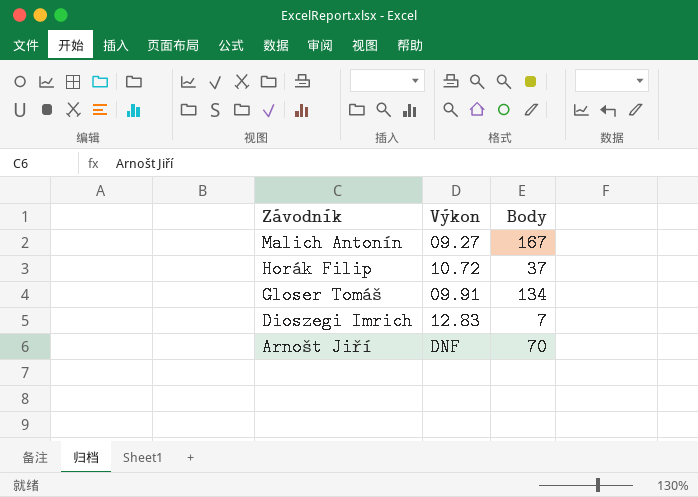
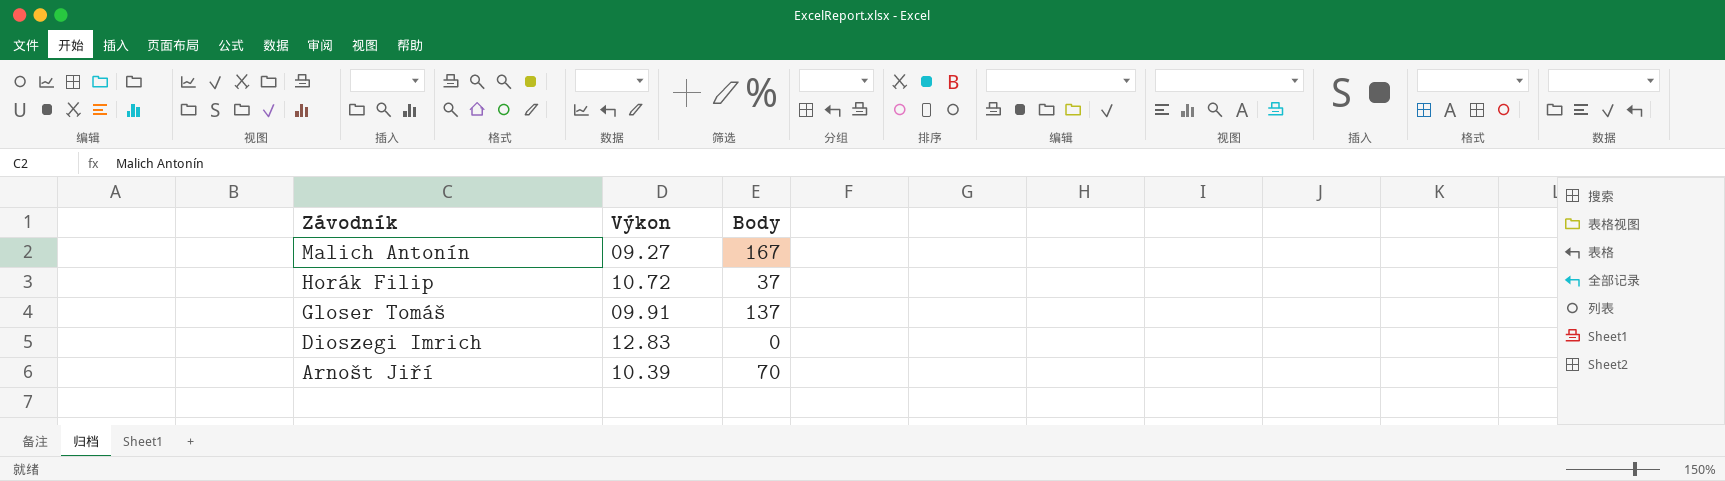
Gloser Tomáš | Body: 134 -> 137
Dioszegi Imrich | Body: 7 -> 0
Arnošt Jiří | Výkon: DNF -> 10.39

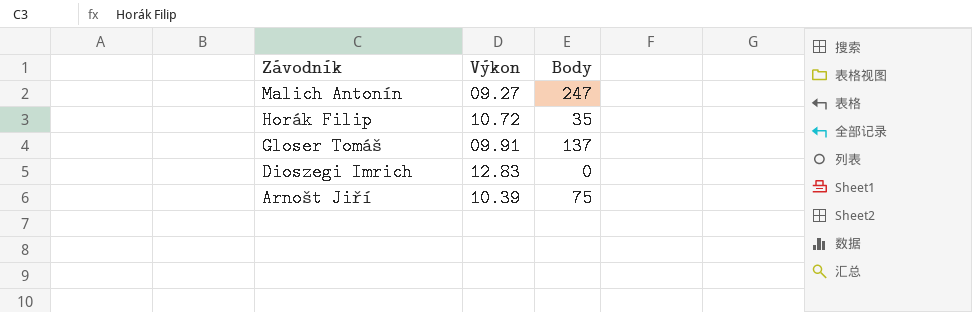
Malich Antonín | Body: 167 -> 247
Horák Filip | Body: 37 -> 35
Arnošt Jiří | Body: 70 -> 75

